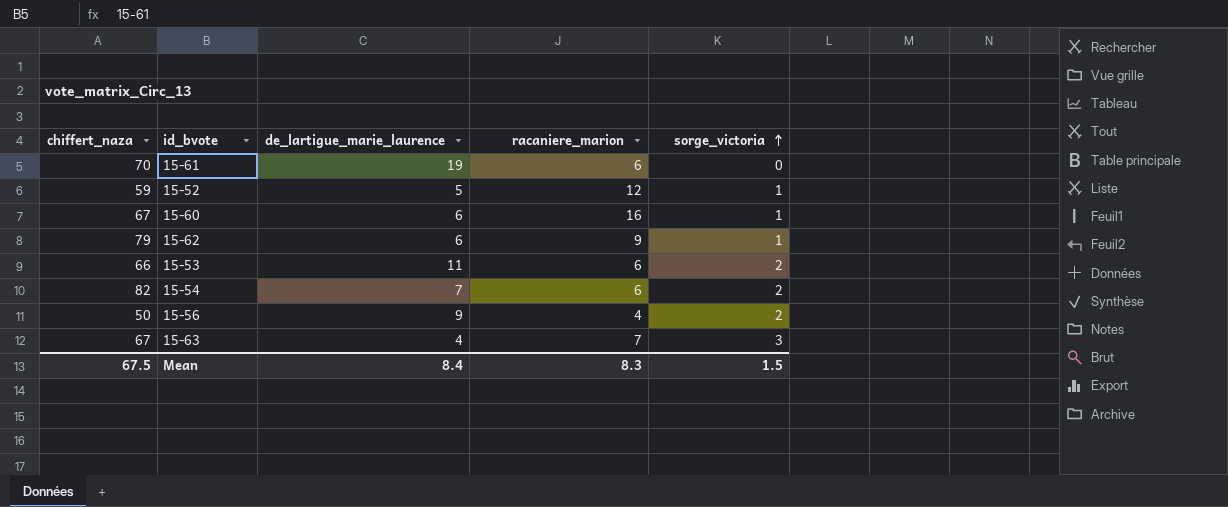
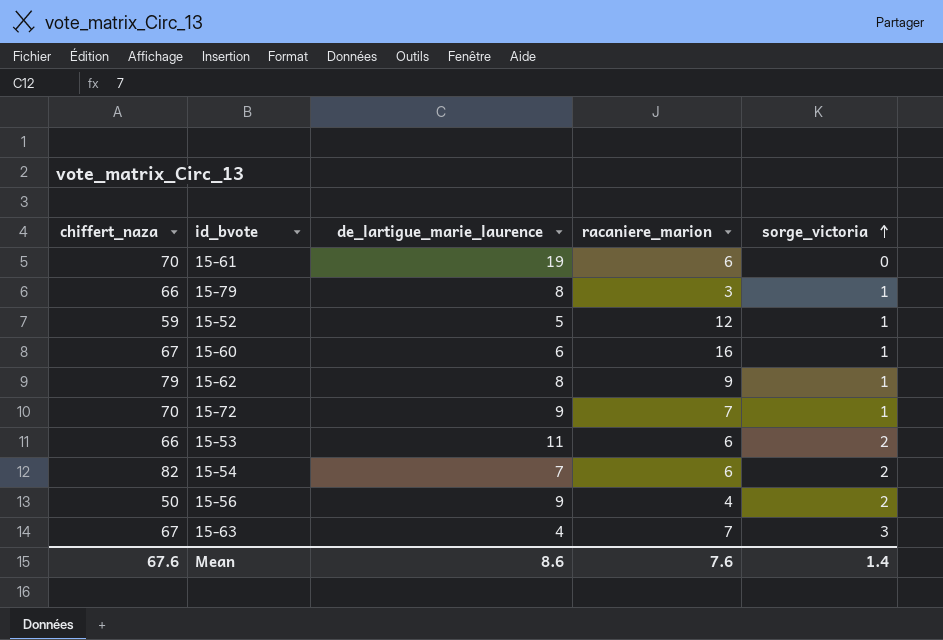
row 15-79: none -> 66 | 8 | 3 | 1
15-62 | de_lartigue_marie_laurence: 6 -> 8
row 15-72: none -> 70 | 9 | 7 | 1
Mean | chiffert_naza: 67.5 -> 67.6
Mean | de_lartigue_marie_laurence: 8.4 -> 8.6
Mean | racaniere_marion: 8.3 -> 7.6
Mean | sorge_victoria: 1.5 -> 1.4

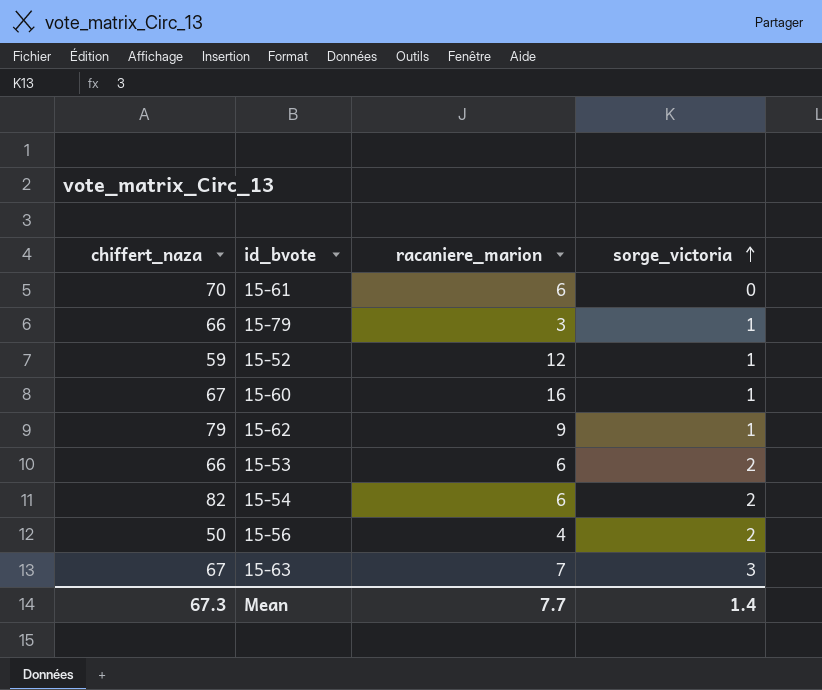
column de_lartigue_marie_laurence | position: 3 -> none
row 15-72: 70 | 9 | 7 | 1 -> none
Mean | chiffert_naza: 67.6 -> 67.3
Mean | racaniere_marion: 7.6 -> 7.7

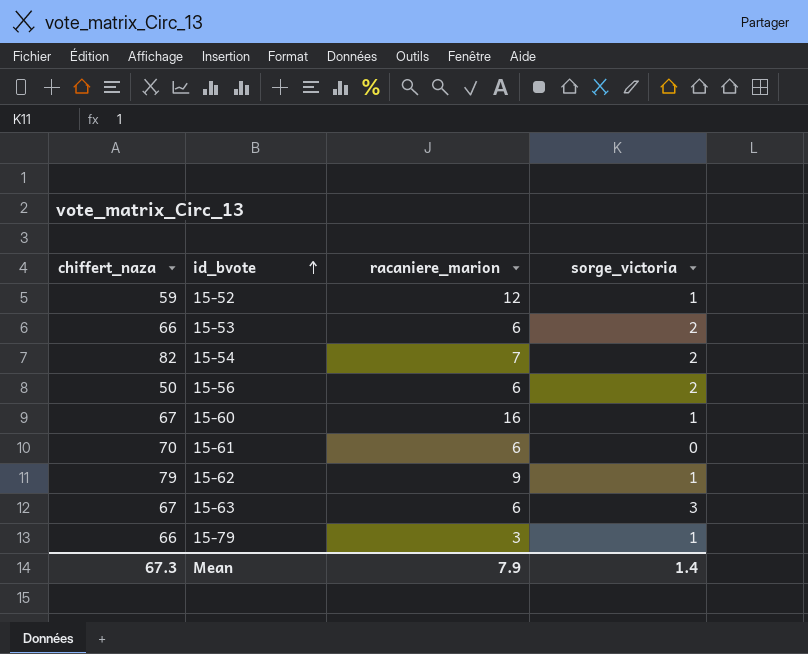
row order: sorge_victoria ascending -> id_bvote ascending
15-54 | racaniere_marion: 6 -> 7
15-56 | racaniere_marion: 4 -> 6
15-63 | racaniere_marion: 7 -> 6
Mean | racaniere_marion: 7.7 -> 7.9

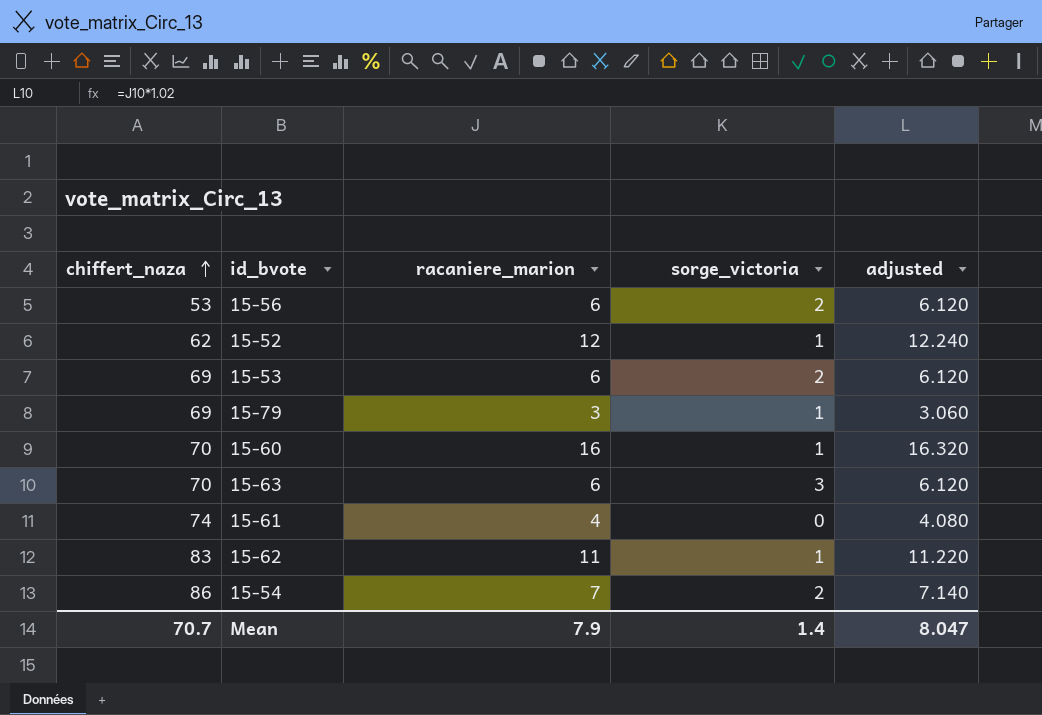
row order: id_bvote ascending -> chiffert_naza ascending
column adjusted | formula: none -> [racaniere_marion] * 1.02
15-56 | chiffert_naza: 50 -> 53
15-52 | chiffert_naza: 59 -> 62
15-53 | chiffert_naza: 66 -> 69
15-79 | chiffert_naza: 66 -> 69
15-60 | chiffert_naza: 67 -> 70
15-63 | chiffert_naza: 67 -> 70
15-61 | chiffert_naza: 70 -> 74
15-61 | racaniere_marion: 6 -> 4
15-62 | chiffert_naza: 79 -> 83
15-62 | racaniere_marion: 9 -> 11
15-54 | chiffert_naza: 82 -> 86
Mean | chiffert_naza: 67.3 -> 70.7

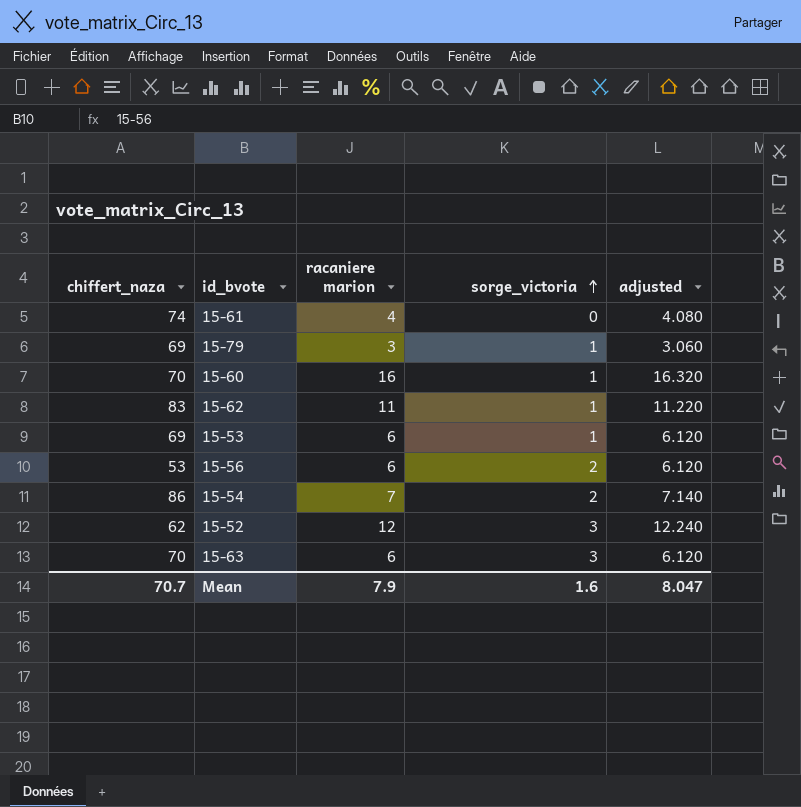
row order: chiffert_naza ascending -> sorge_victoria ascending
column name: racaniere_marion -> racaniere marion
15-53 | sorge_victoria: 2 -> 1
15-52 | sorge_victoria: 1 -> 3
Mean | sorge_victoria: 1.4 -> 1.6

